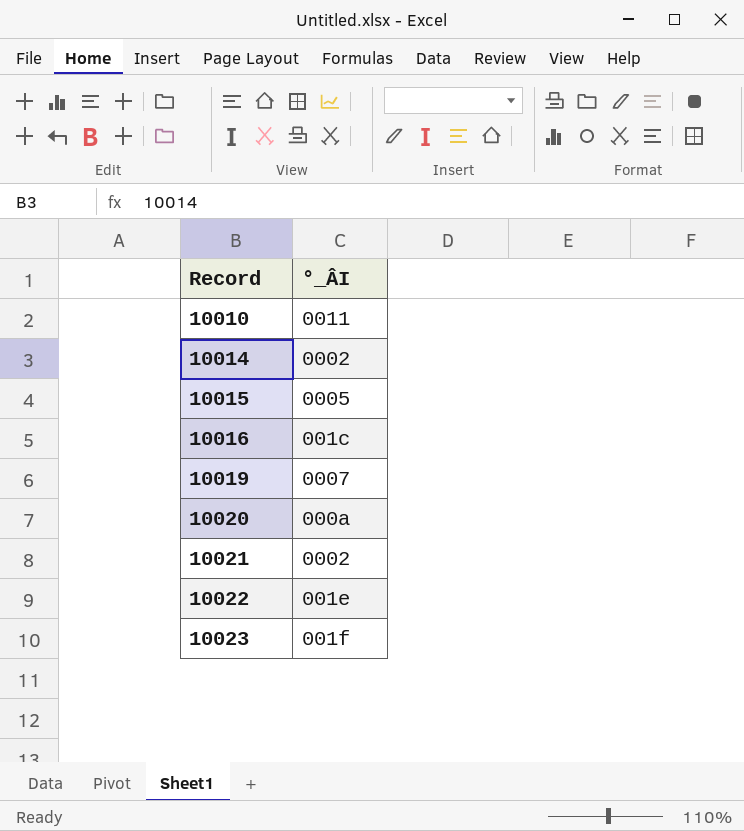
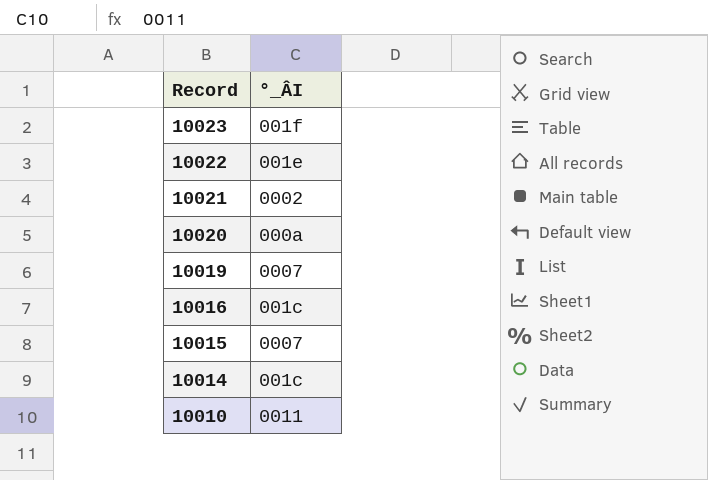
row order: Record ascending -> Record descending
10015 | °_ÂI: 0005 -> 0007
10014 | °_ÂI: 0002 -> 001c

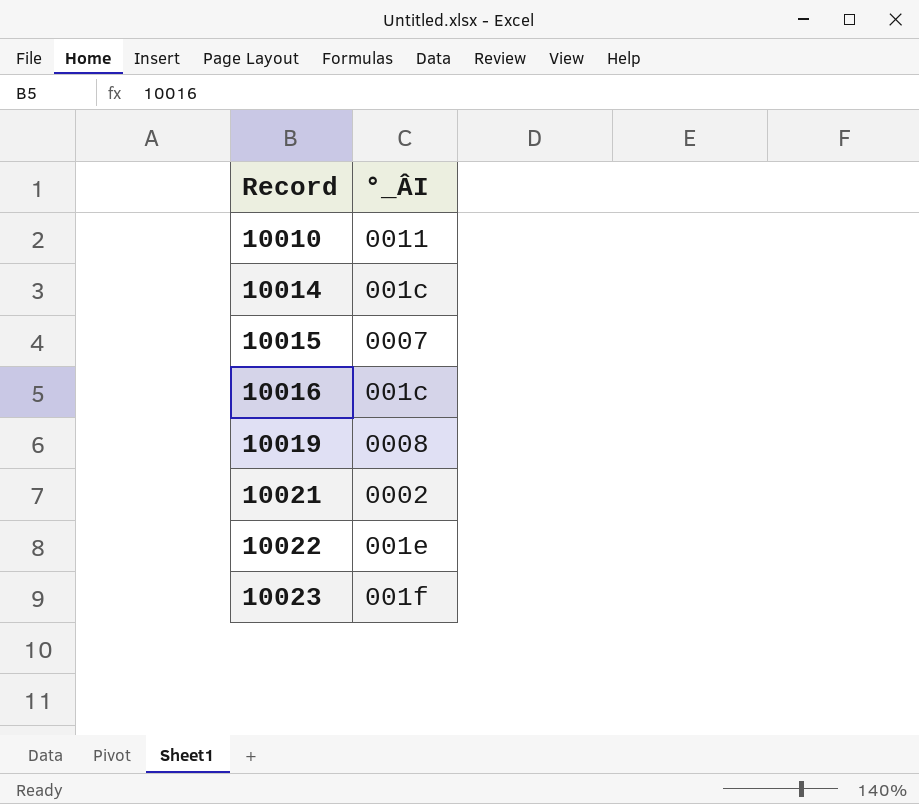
row order: Record descending -> Record ascending
row 10020: 000a -> none
10019 | °_ÂI: 0007 -> 0008

